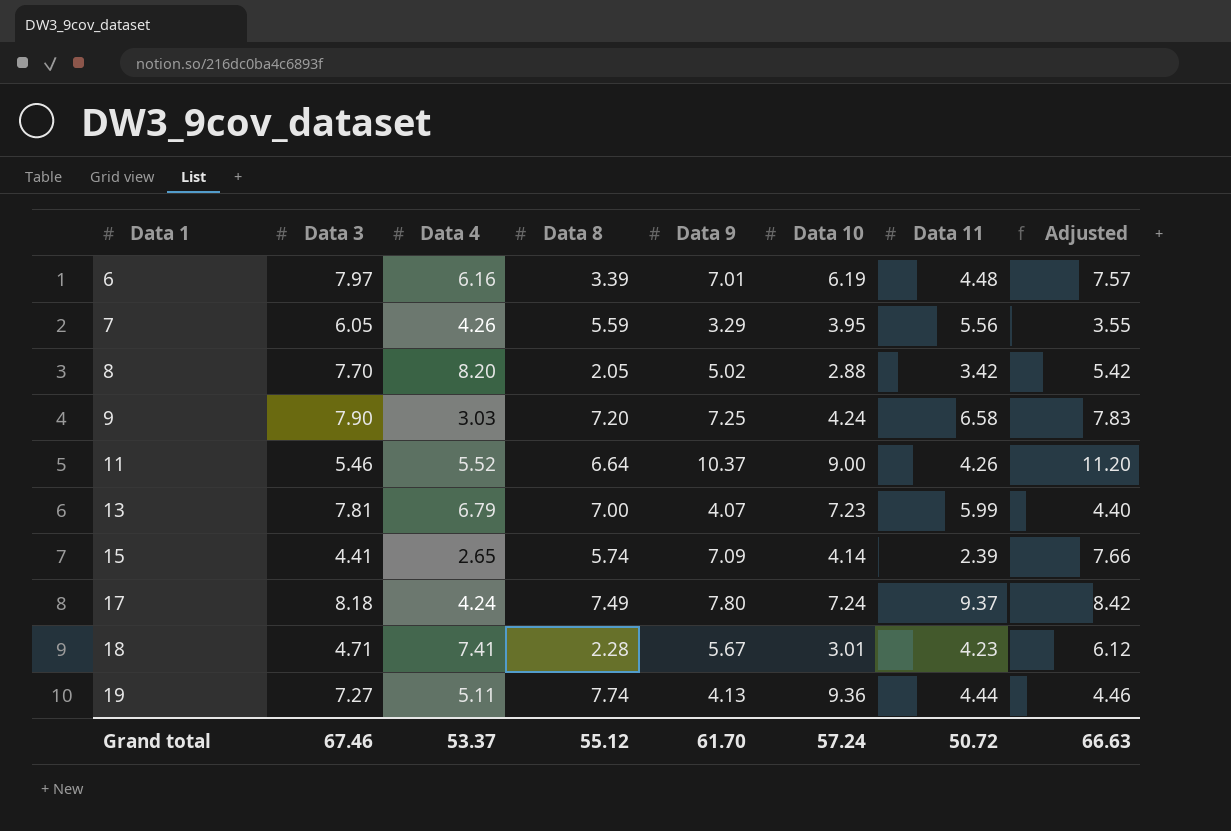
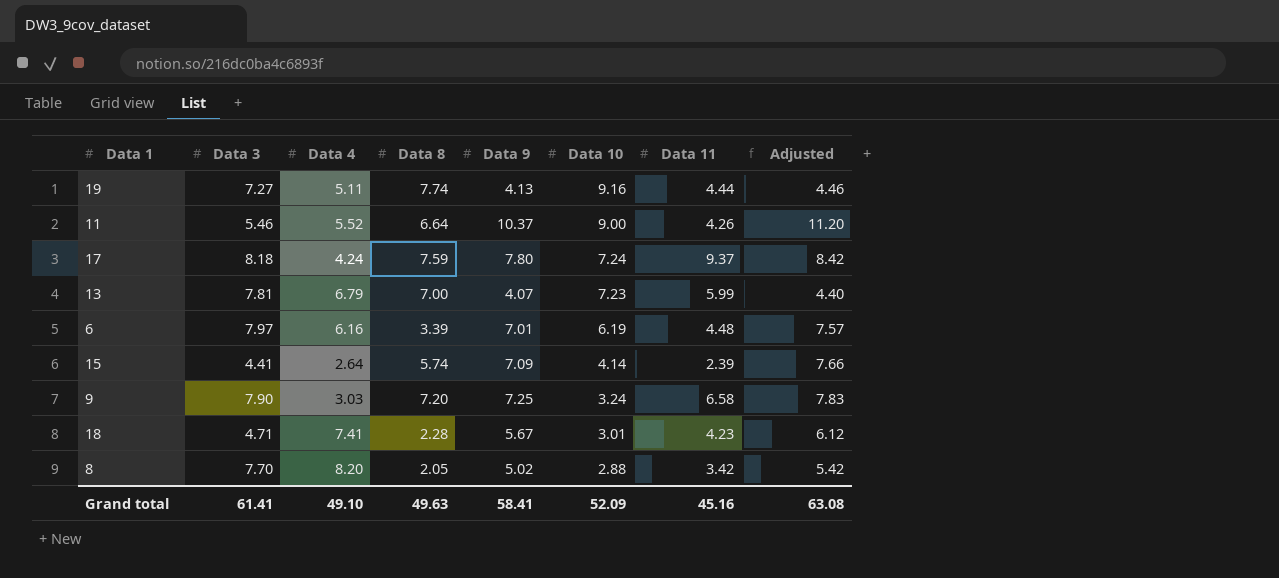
row order: Data 1 ascending -> Data 10 descending
row 7: 6.05 | 4.26 | 5.59 | 3.29 | 3.95 | 5.56 | 3.55 -> none
19 | Data 10: 9.36 -> 9.16
17 | Data 8: 7.49 -> 7.59
15 | Data 4: 2.65 -> 2.64
9 | Data 10: 4.24 -> 3.24
Grand total | Data 3: 67.46 -> 61.41
Grand total | Data 4: 53.37 -> 49.10
Grand total | Data 8: 55.12 -> 49.63
Grand total | Data 9: 61.70 -> 58.41
Grand total | Data 10: 57.24 -> 52.09
Grand total | Data 11: 50.72 -> 45.16
Grand total | Adjusted: 66.63 -> 63.08

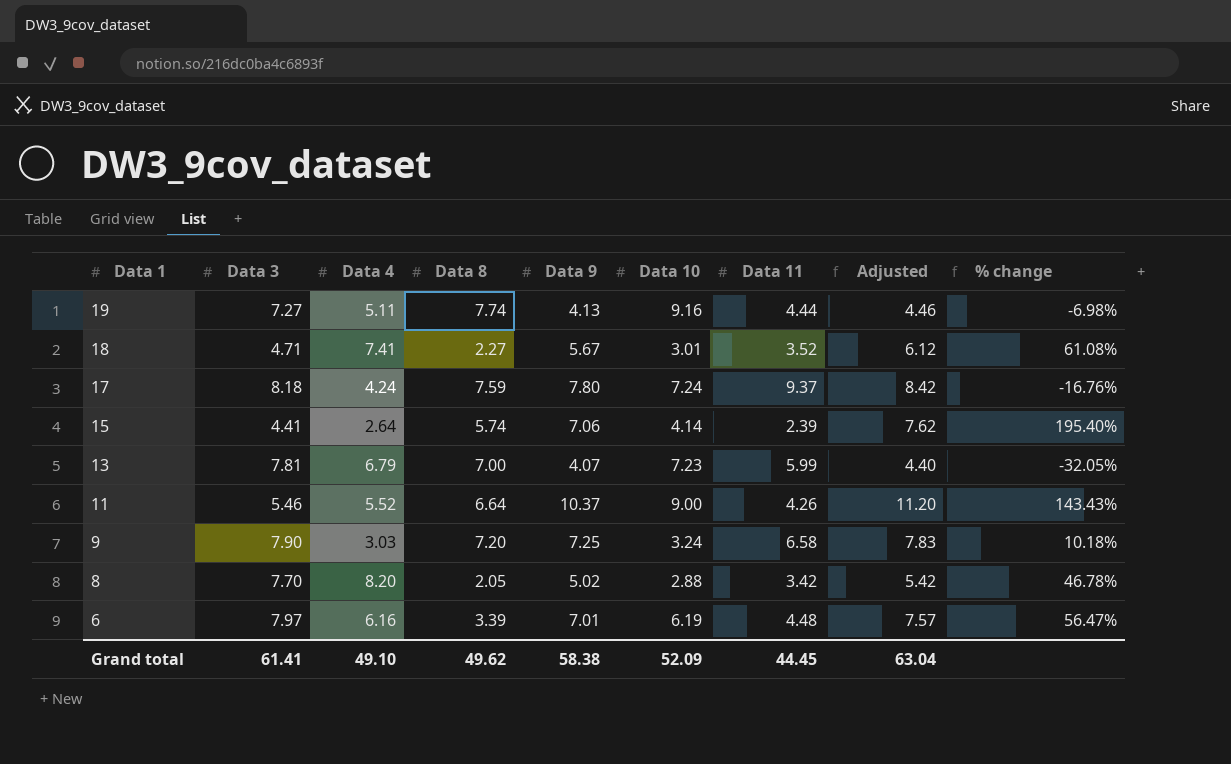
row order: Data 10 descending -> Data 1 descending
column % change | formula: none -> ([Data 9] - [Data 11]) / [Data 11]
18 | Data 8: 2.28 -> 2.27
18 | Data 11: 4.23 -> 3.52
15 | Data 9: 7.09 -> 7.06
15 | Adjusted: 7.66 -> 7.62
Grand total | Data 8: 49.63 -> 49.62
Grand total | Data 9: 58.41 -> 58.38
Grand total | Data 11: 45.16 -> 44.45
Grand total | Adjusted: 63.08 -> 63.04

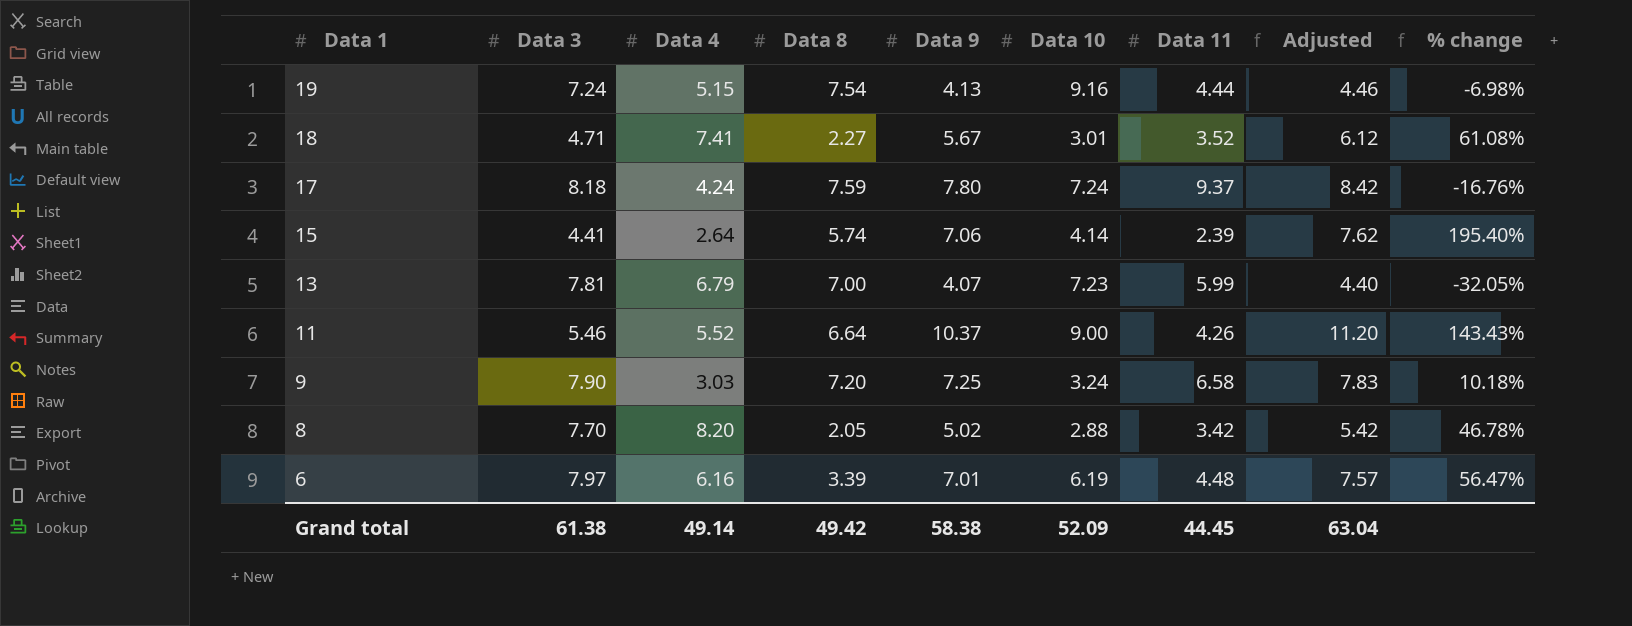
19 | Data 3: 7.27 -> 7.24
19 | Data 4: 5.11 -> 5.15
19 | Data 8: 7.74 -> 7.54
Grand total | Data 3: 61.41 -> 61.38
Grand total | Data 4: 49.10 -> 49.14
Grand total | Data 8: 49.62 -> 49.42

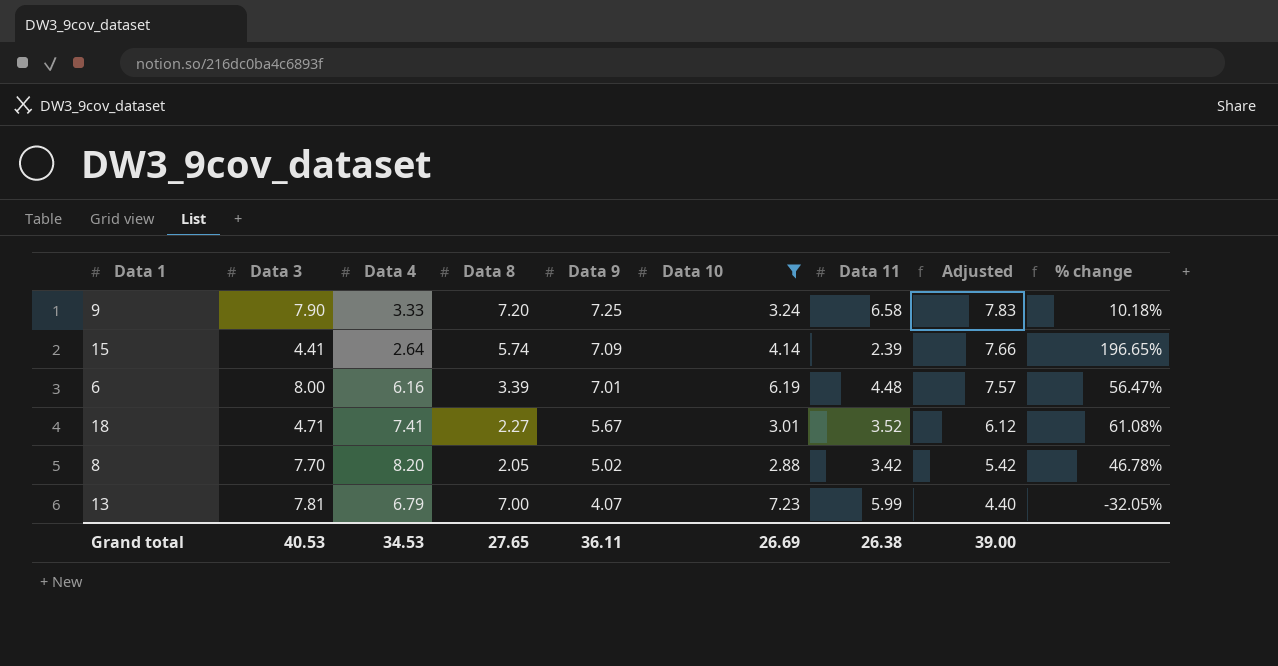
filter: none -> Data 10 <= 7.23
row order: Data 1 descending -> Data 9 descending
9 | Data 4: 3.03 -> 3.33
15 | Data 9: 7.06 -> 7.09
15 | Adjusted: 7.62 -> 7.66
15 | % change: 195.40% -> 196.65%
6 | Data 3: 7.97 -> 8.00
Grand total | Data 3: 61.38 -> 40.53
Grand total | Data 4: 49.14 -> 34.53
Grand total | Data 8: 49.42 -> 27.65
Grand total | Data 9: 58.38 -> 36.11
Grand total | Data 10: 52.09 -> 26.69
Grand total | Data 11: 44.45 -> 26.38
Grand total | Adjusted: 63.04 -> 39.00

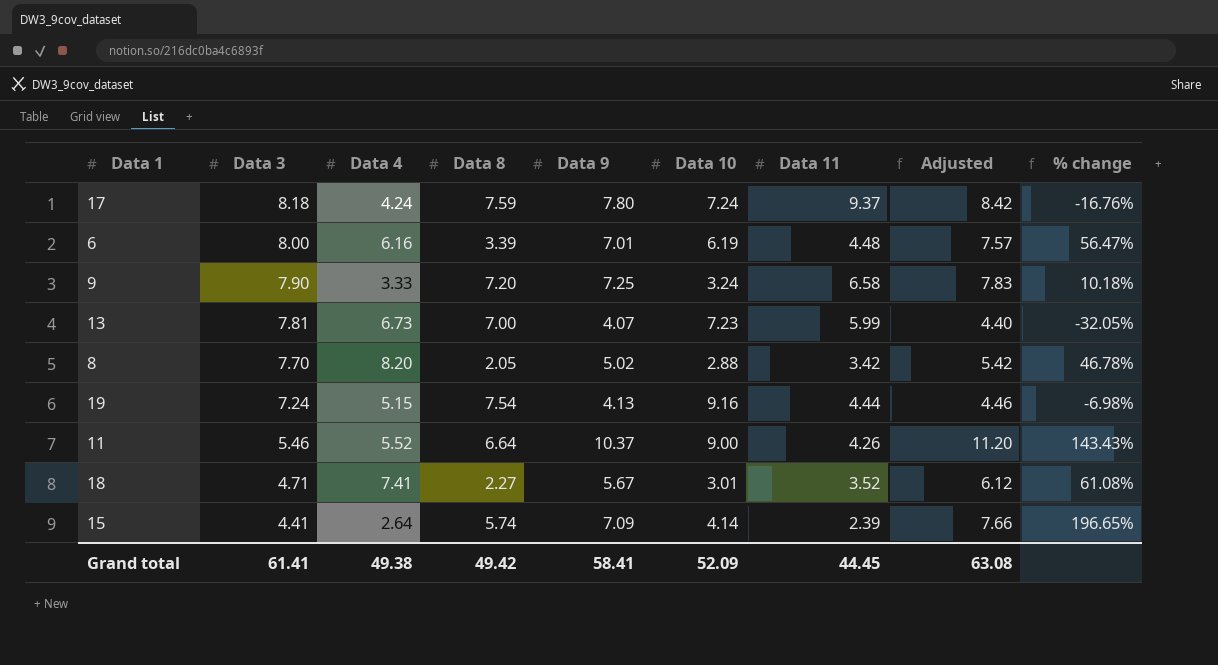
filter: Data 10 <= 7.23 -> none
row order: Data 9 descending -> Data 3 descending
13 | Data 4: 6.79 -> 6.73
Grand total | Data 3: 40.53 -> 61.41
Grand total | Data 4: 34.53 -> 49.38
Grand total | Data 8: 27.65 -> 49.42
Grand total | Data 9: 36.11 -> 58.41
Grand total | Data 10: 26.69 -> 52.09
Grand total | Data 11: 26.38 -> 44.45
Grand total | Adjusted: 39.00 -> 63.08

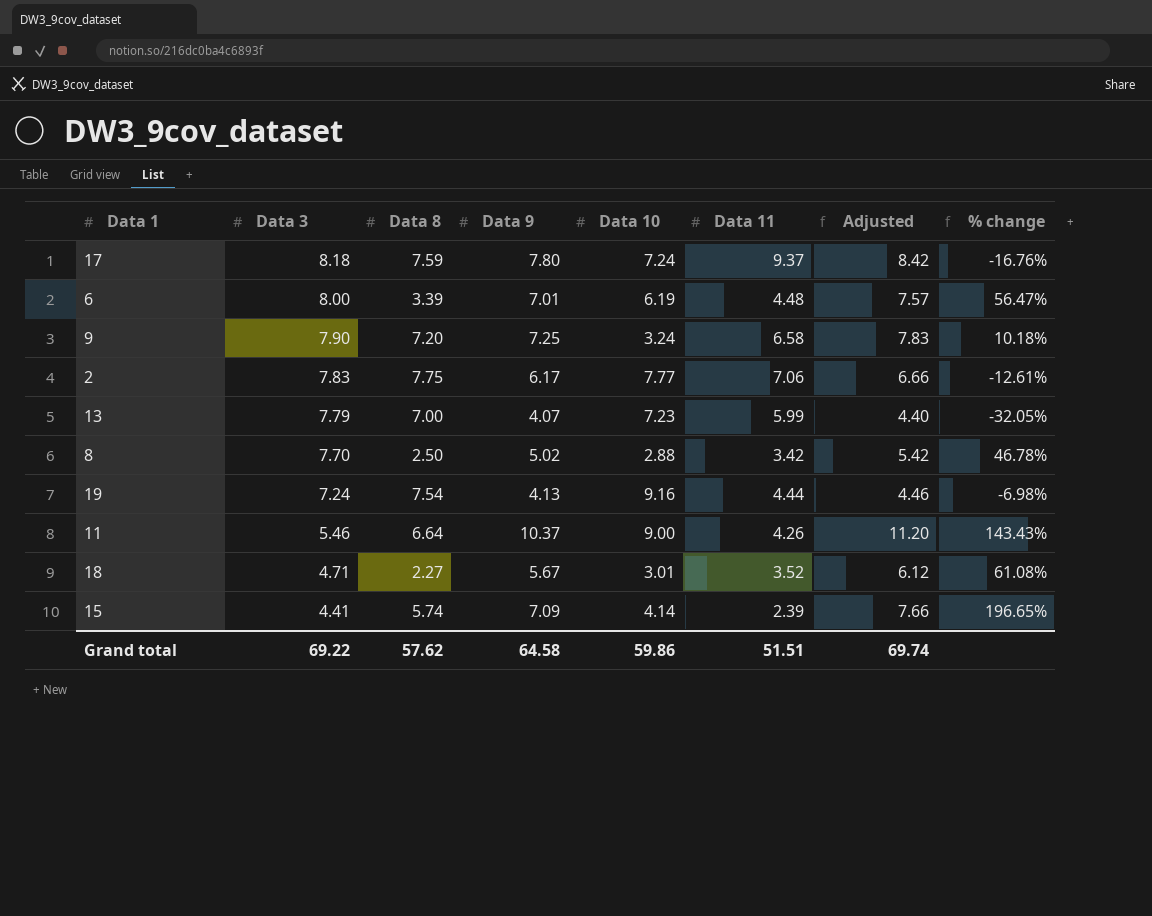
column Data 4 | position: 3 -> none
row 2: none -> 7.83 | 7.75 | 6.17 | 7.77 | 7.06 | 6.66 | -12.61%
13 | Data 3: 7.81 -> 7.79
8 | Data 8: 2.05 -> 2.50
Grand total | Data 3: 61.41 -> 69.22
Grand total | Data 8: 49.42 -> 57.62
Grand total | Data 9: 58.41 -> 64.58
Grand total | Data 10: 52.09 -> 59.86
Grand total | Data 11: 44.45 -> 51.51
Grand total | Adjusted: 63.08 -> 69.74

